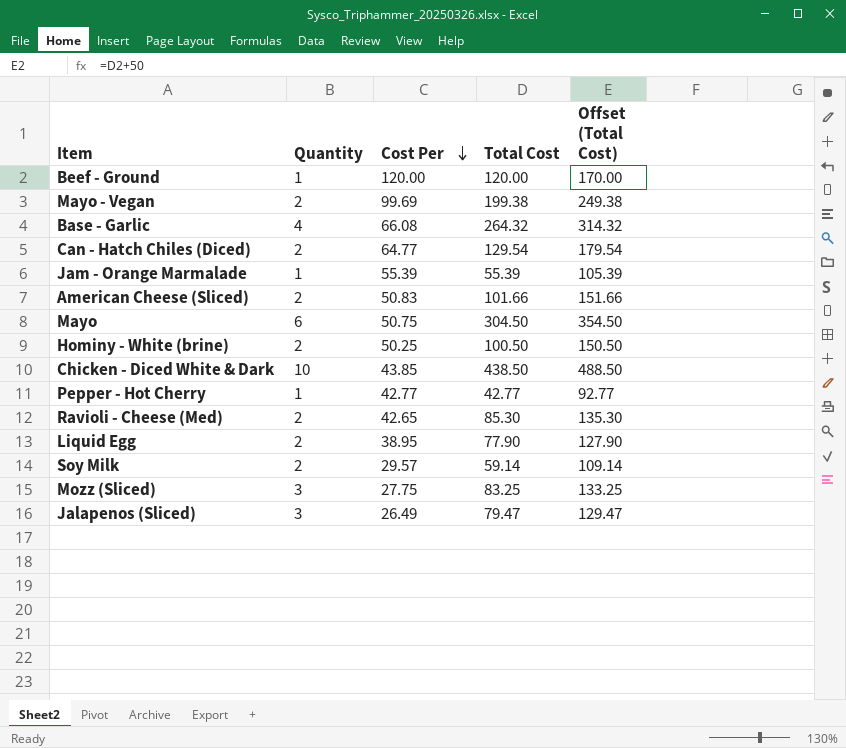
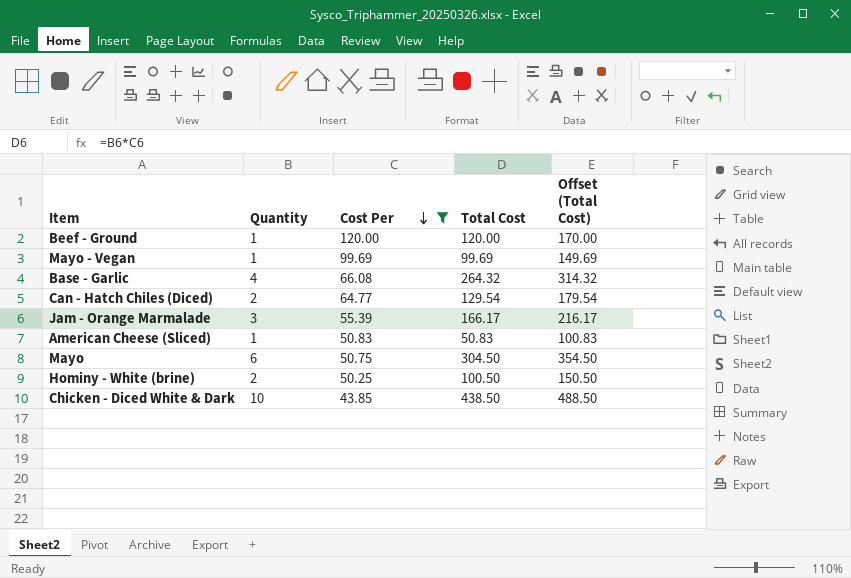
filter: none -> Cost Per >= 43.85
Mayo - Vegan | Quantity: 2 -> 1
Mayo - Vegan | Total Cost: 199.38 -> 99.69
Mayo - Vegan | Offset (Total Cost): 249.38 -> 149.69
Jam - Orange Marmalade | Quantity: 1 -> 3
Jam - Orange Marmalade | Total Cost: 55.39 -> 166.17
Jam - Orange Marmalade | Offset (Total Cost): 105.39 -> 216.17
American Cheese (Sliced) | Quantity: 2 -> 1
American Cheese (Sliced) | Total Cost: 101.66 -> 50.83
American Cheese (Sliced) | Offset (Total Cost): 151.66 -> 100.83

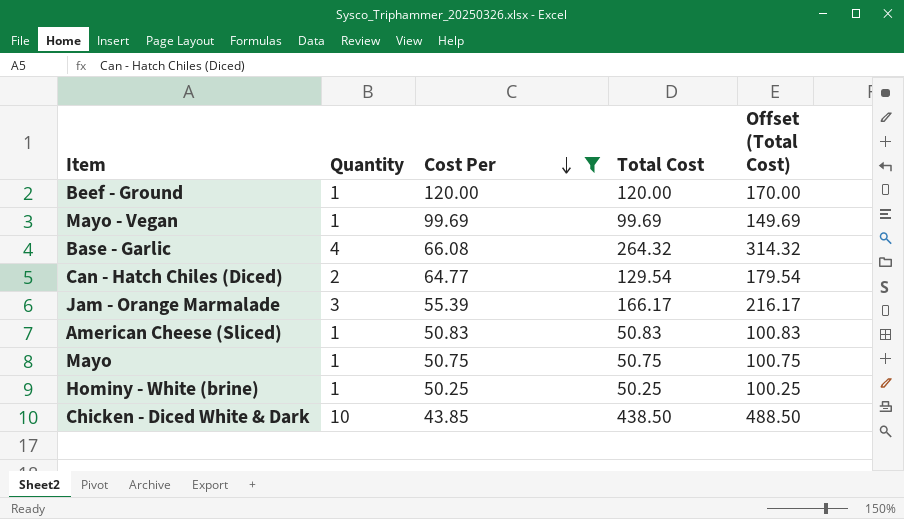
Mayo | Quantity: 6 -> 1
Mayo | Total Cost: 304.50 -> 50.75
Mayo | Offset (Total Cost): 354.50 -> 100.75
Hominy - White (brine) | Quantity: 2 -> 1
Hominy - White (brine) | Total Cost: 100.50 -> 50.25
Hominy - White (brine) | Offset (Total Cost): 150.50 -> 100.25

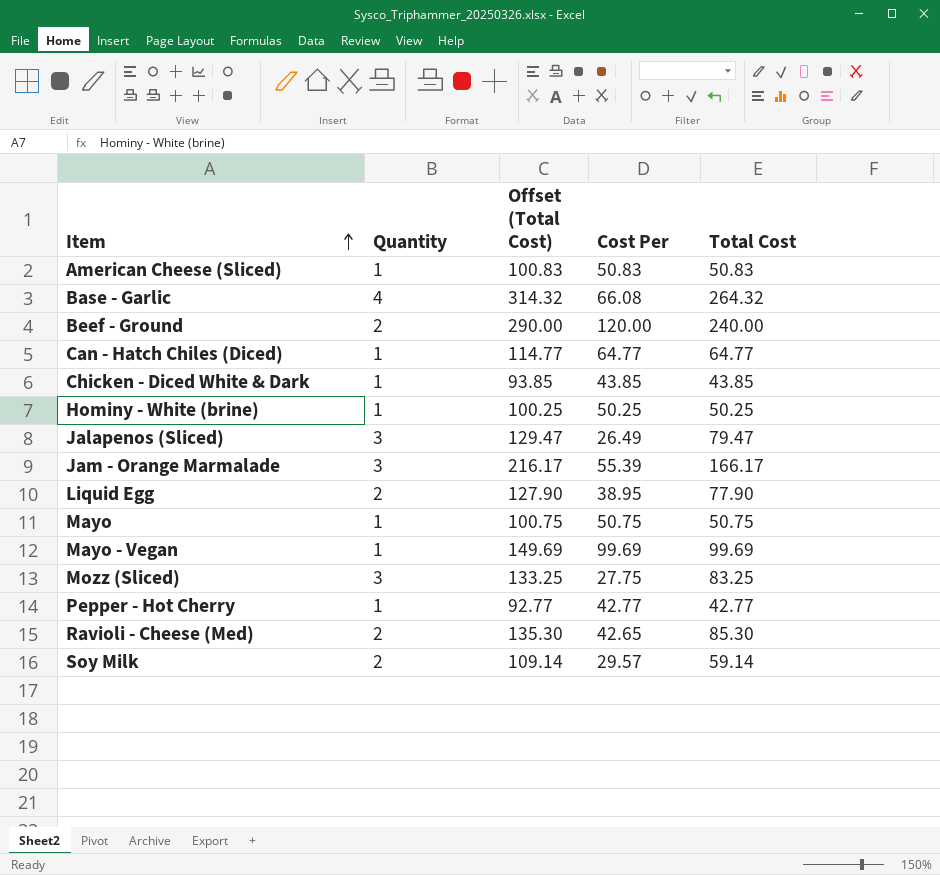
filter: Cost Per >= 43.85 -> none
row order: Cost Per descending -> Item ascending
column Offset (Total Cost) | position: 5 -> 3
Beef - Ground | Quantity: 1 -> 2
Beef - Ground | Offset (Total Cost): 170.00 -> 290.00
Beef - Ground | Total Cost: 120.00 -> 240.00
Can - Hatch Chiles (Diced) | Quantity: 2 -> 1
Can - Hatch Chiles (Diced) | Offset (Total Cost): 179.54 -> 114.77
Can - Hatch Chiles (Diced) | Total Cost: 129.54 -> 64.77
Chicken - Diced White & Dark | Quantity: 10 -> 1
Chicken - Diced White & Dark | Offset (Total Cost): 488.50 -> 93.85
Chicken - Diced White & Dark | Total Cost: 438.50 -> 43.85

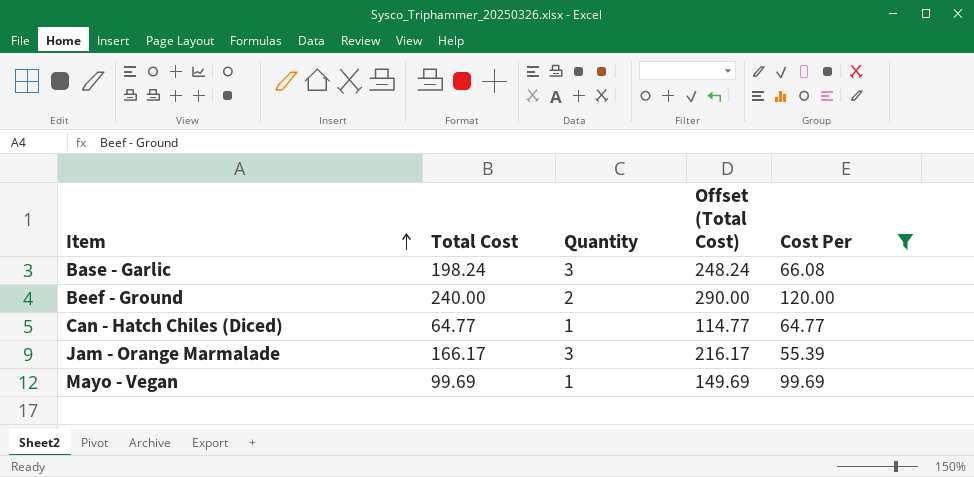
filter: none -> Cost Per >= 55.39
column Total Cost | position: 5 -> 2
Base - Garlic | Total Cost: 264.32 -> 198.24
Base - Garlic | Quantity: 4 -> 3
Base - Garlic | Offset (Total Cost): 314.32 -> 248.24

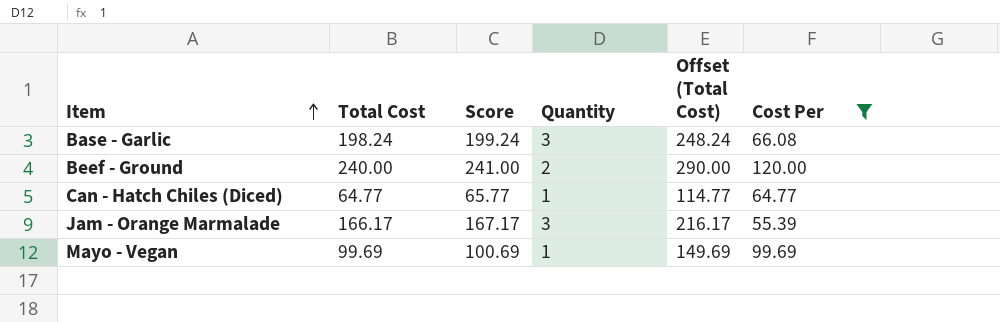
column Score | formula: none -> [Total Cost] + 1

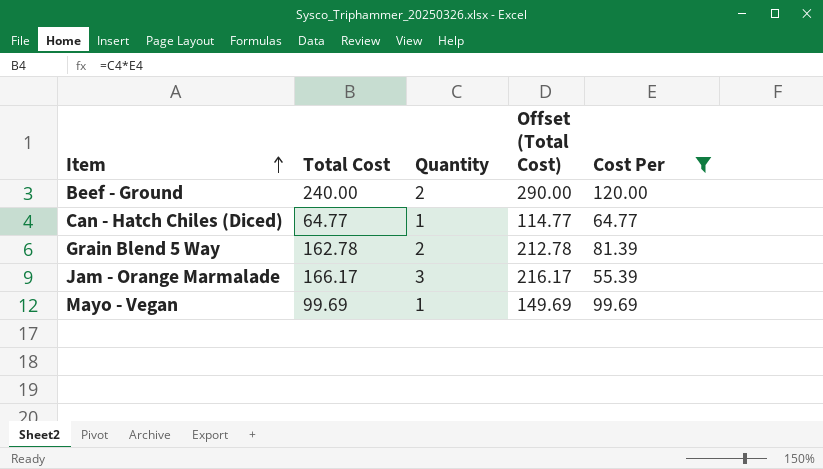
column Score | formula: [Total Cost] + 1 -> none
row Base - Garlic: 198.24 | 199.24 | 3 | 248.24 | 66.08 -> none
row Grain Blend 5 Way: none -> 162.78 | 2 | 212.78 | 81.39

